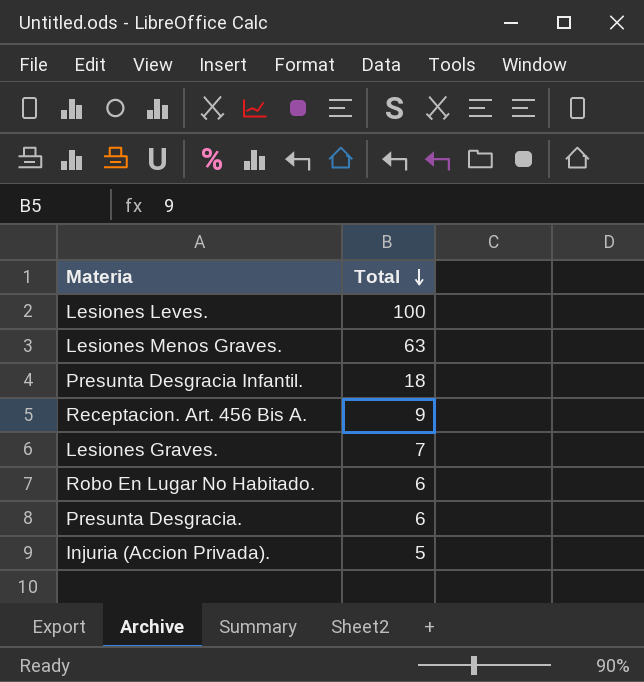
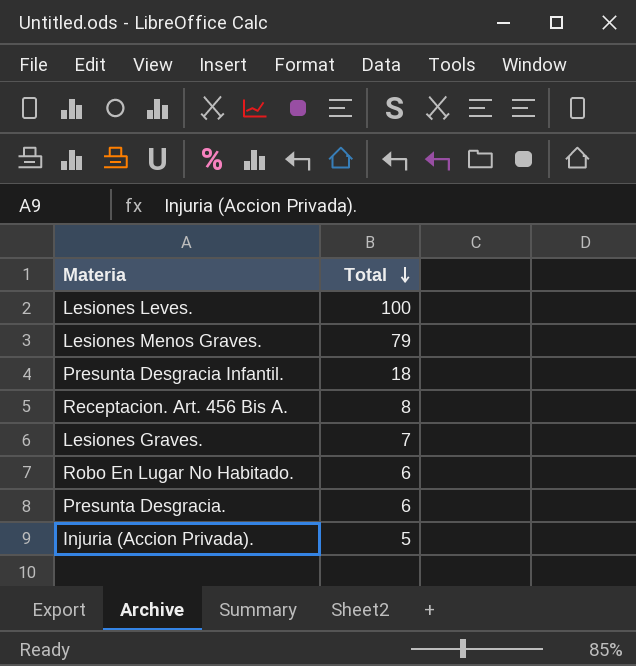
Lesiones Menos Graves. | Total: 63 -> 79
Receptacion. Art. 456 Bis A. | Total: 9 -> 8

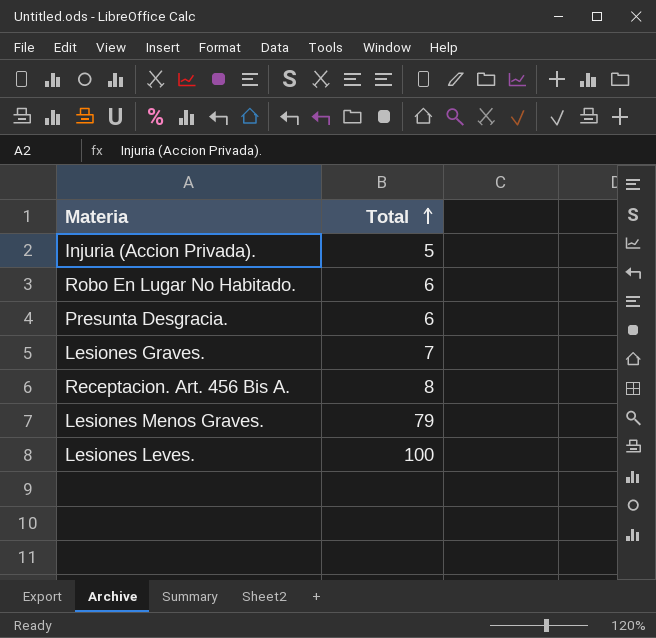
row order: Total descending -> Total ascending
row Presunta Desgracia Infantil.: 18 -> none

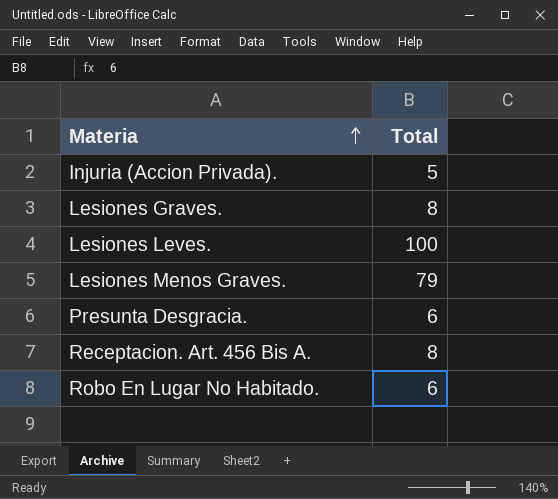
row order: Total ascending -> Materia ascending
Lesiones Graves. | Total: 7 -> 8

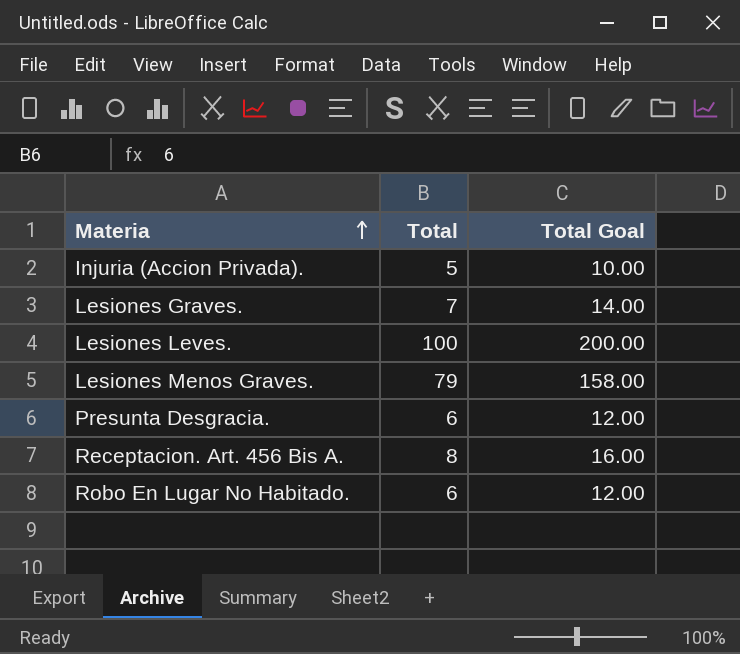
column Total Goal | formula: none -> [Total] * 2
Lesiones Graves. | Total: 8 -> 7

